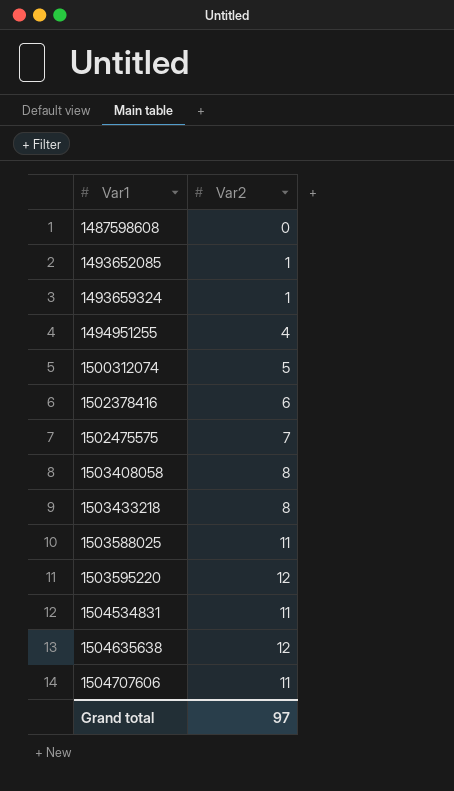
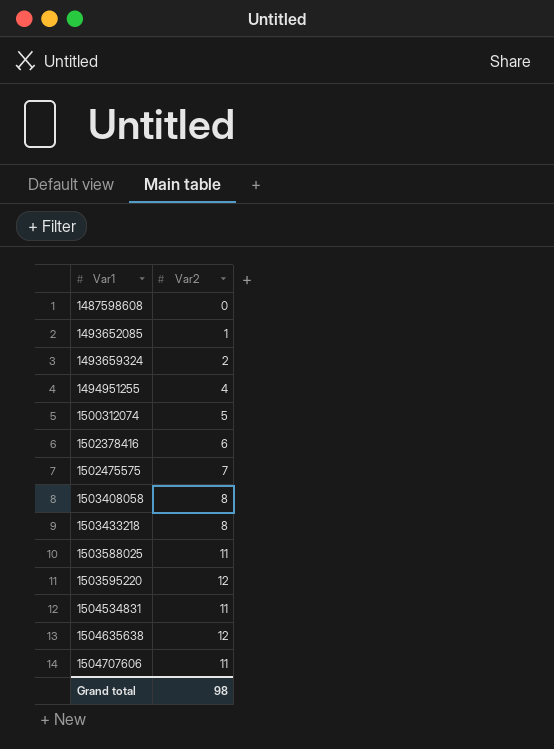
1493659324 | Var2: 1 -> 2
Grand total | Var2: 97 -> 98

